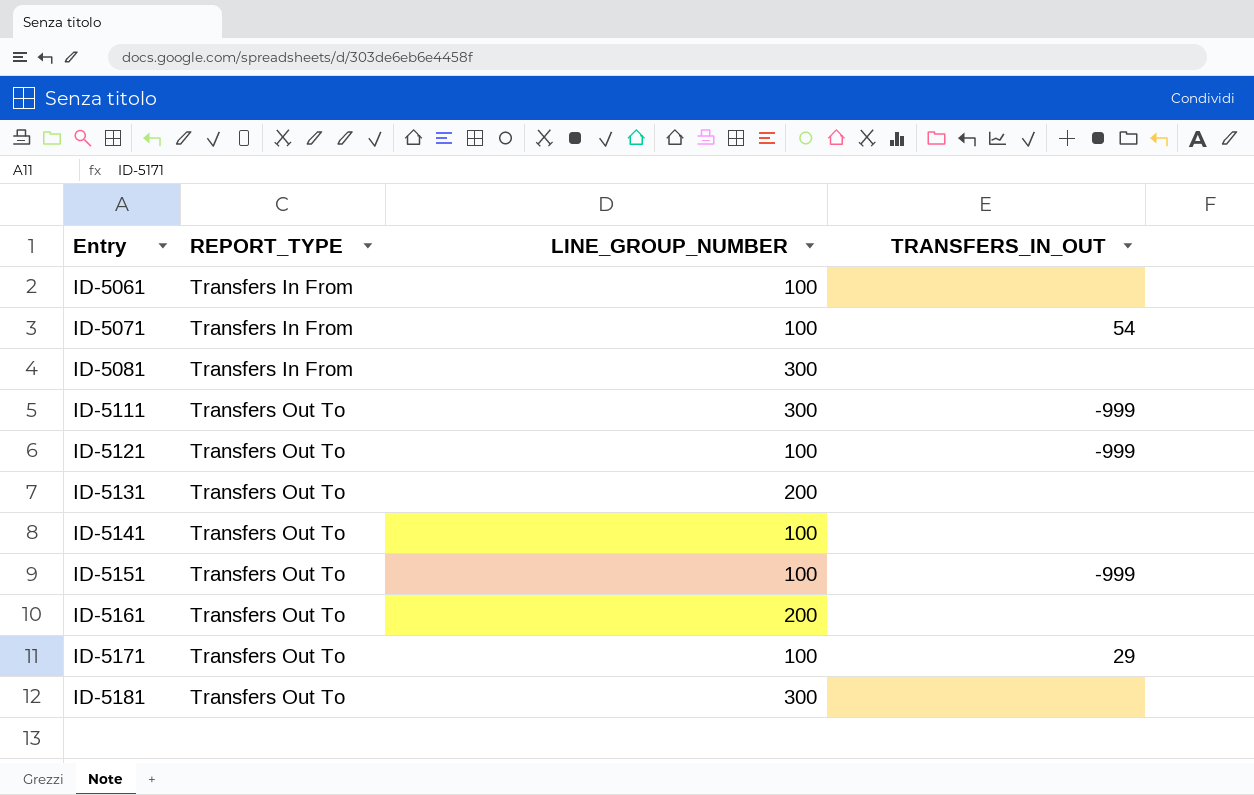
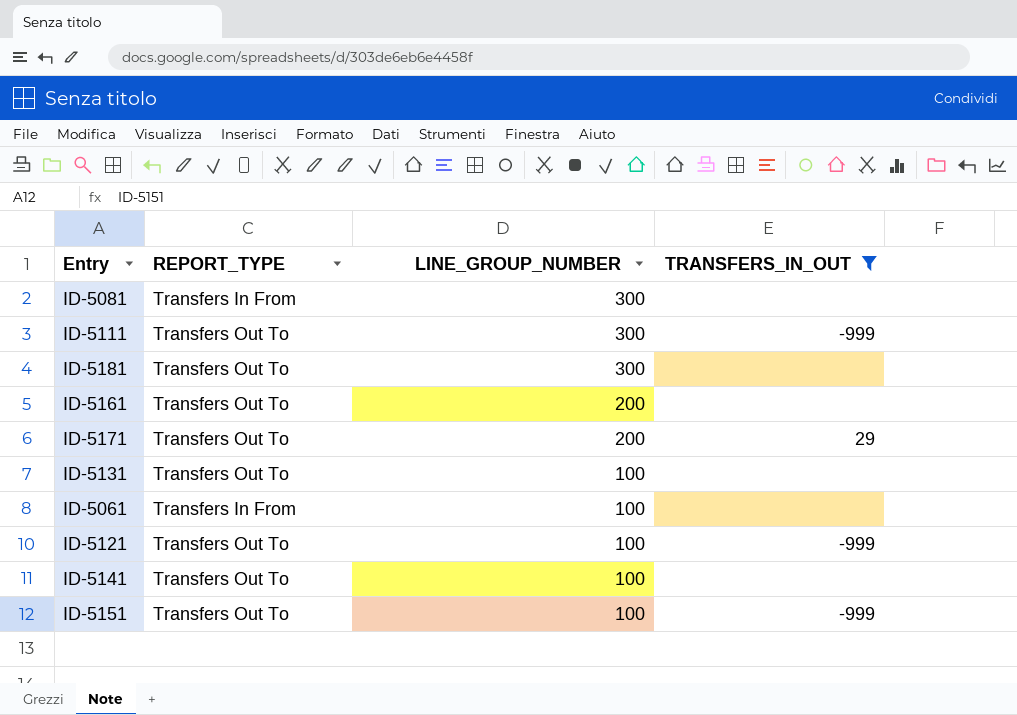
filter: none -> TRANSFERS_IN_OUT != 54
row order: Entry ascending -> LINE_GROUP_NUMBER descending
ID-5171 | LINE_GROUP_NUMBER: 100 -> 200
ID-5131 | LINE_GROUP_NUMBER: 200 -> 100

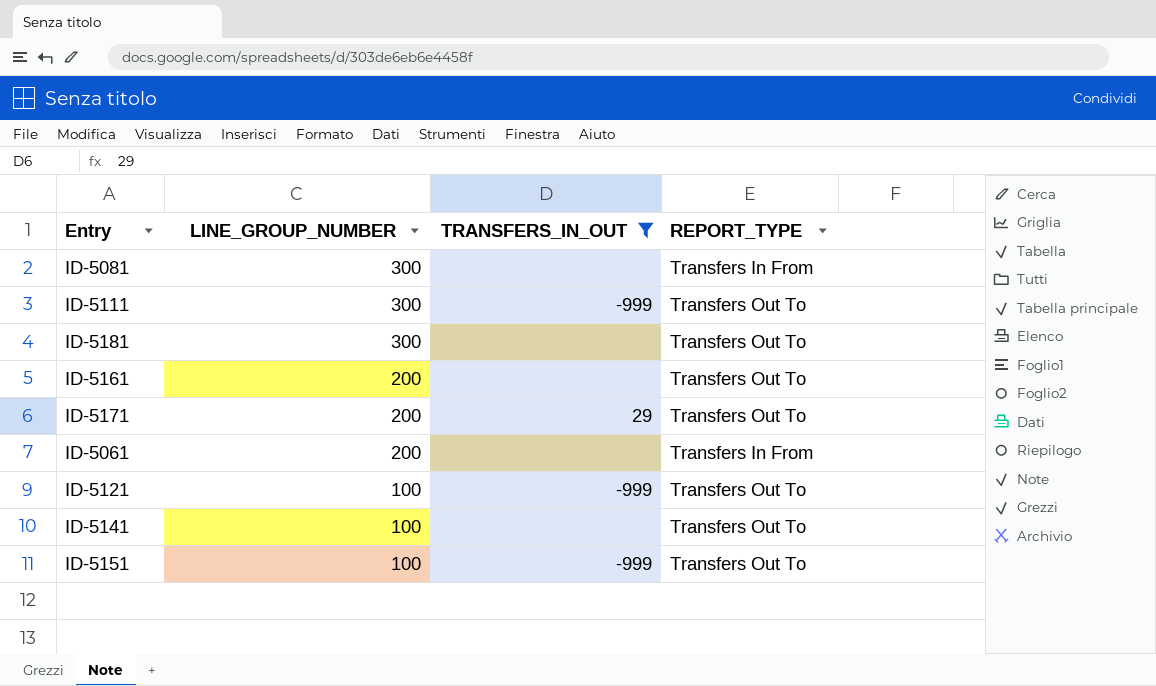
column REPORT_TYPE | position: 2 -> 4
row ID-5131: Transfers Out To | 100 | none -> none
ID-5061 | LINE_GROUP_NUMBER: 100 -> 200

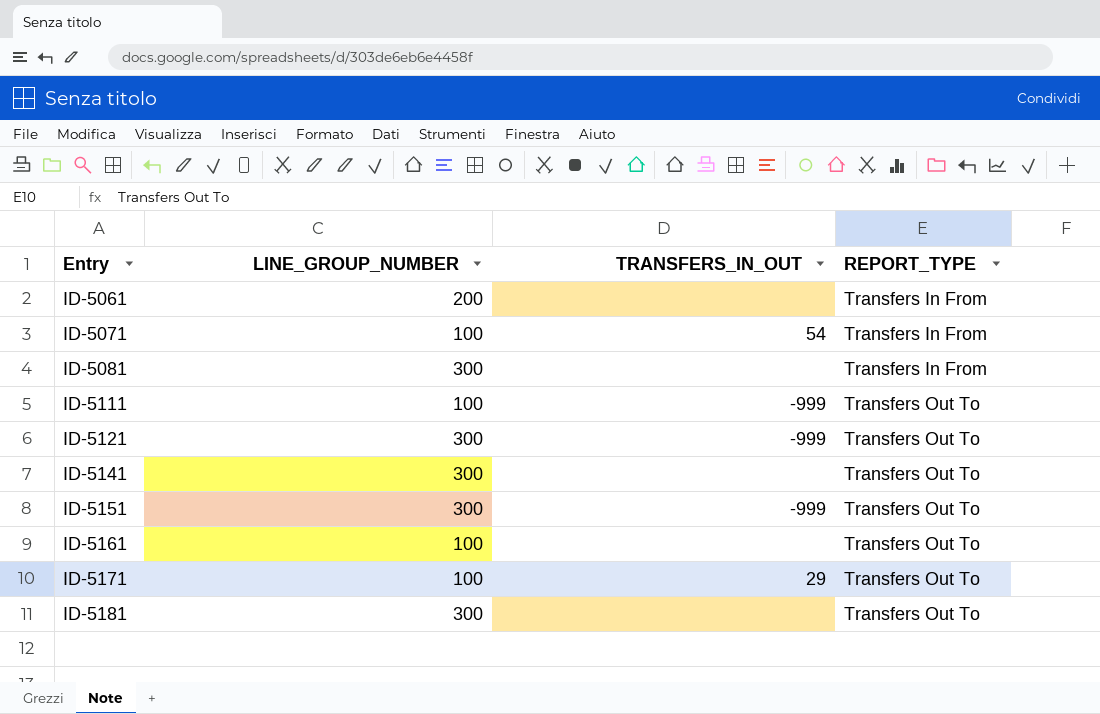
filter: TRANSFERS_IN_OUT != 54 -> none
row order: LINE_GROUP_NUMBER descending -> Entry ascending
ID-5111 | LINE_GROUP_NUMBER: 300 -> 100
ID-5121 | LINE_GROUP_NUMBER: 100 -> 300
ID-5141 | LINE_GROUP_NUMBER: 100 -> 300
ID-5151 | LINE_GROUP_NUMBER: 100 -> 300
ID-5161 | LINE_GROUP_NUMBER: 200 -> 100
ID-5171 | LINE_GROUP_NUMBER: 200 -> 100

